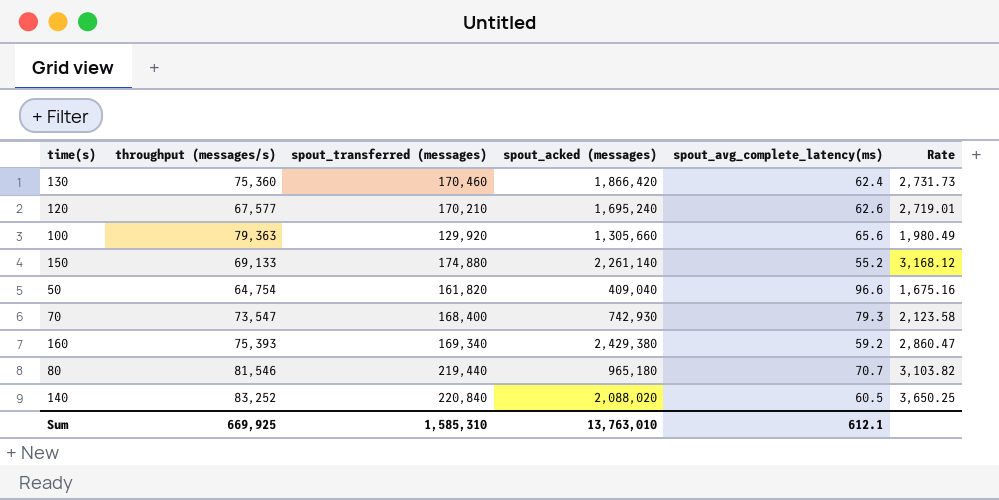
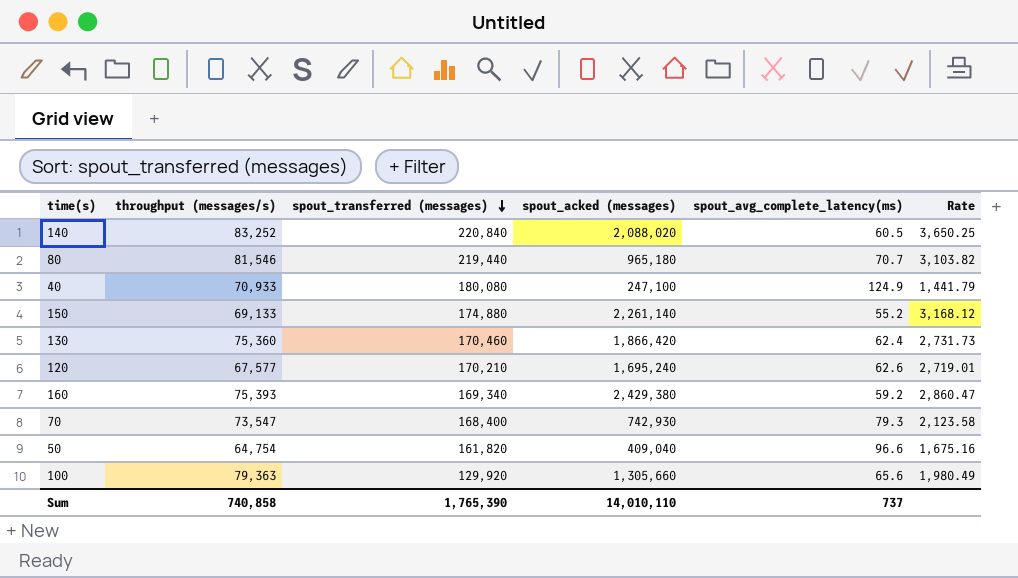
row order: none -> spout_transferred (messages) descending
row 40: none -> 70,933 | 180,080 | 247,100 | 124.9 | 1,441.79
Sum | throughput (messages/s): 669,925 -> 740,858
Sum | spout_transferred (messages): 1,585,310 -> 1,765,390
Sum | spout_acked (messages): 13,763,010 -> 14,010,110
Sum | spout_avg_complete_latency(ms): 612.1 -> 737

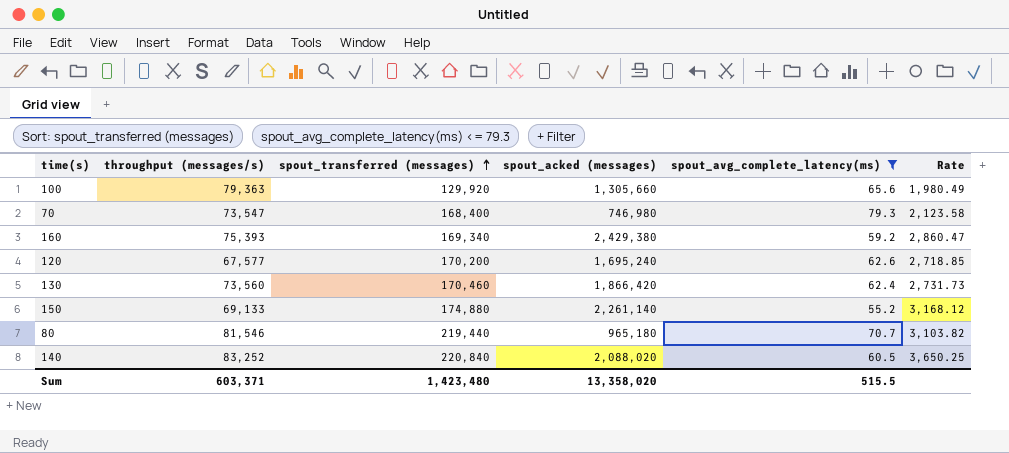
filter: none -> spout_avg_complete_latency(ms) <= 79.3
row order: spout_transferred (messages) descending -> spout_transferred (messages) ascending
70 | spout_acked (messages): 742,930 -> 746,980
120 | spout_transferred (messages): 170,210 -> 170,200
120 | Rate: 2,719.01 -> 2,718.85
130 | throughput (messages/s): 75,360 -> 73,560
Sum | throughput (messages/s): 740,858 -> 603,371
Sum | spout_transferred (messages): 1,765,390 -> 1,423,480
Sum | spout_acked (messages): 14,010,110 -> 13,358,020
Sum | spout_avg_complete_latency(ms): 737 -> 515.5

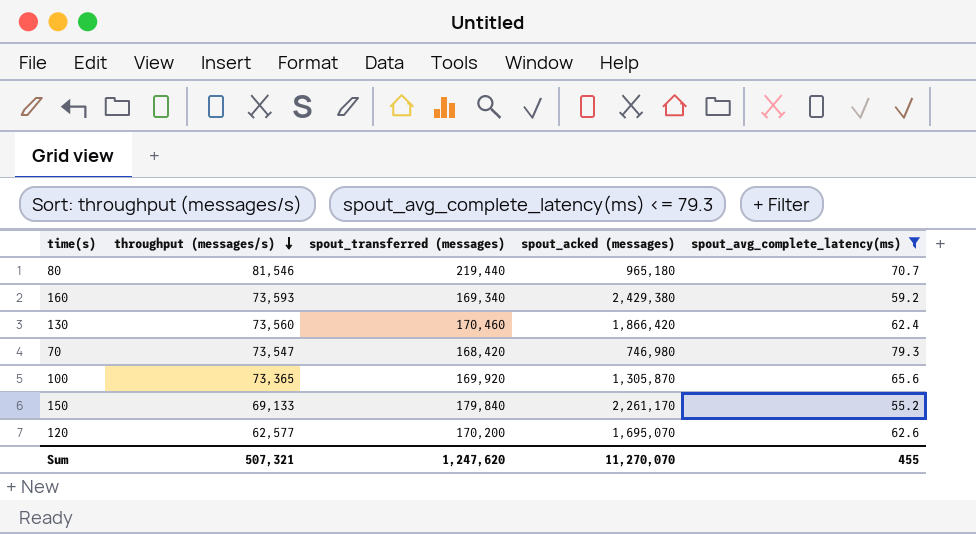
row order: spout_transferred (messages) ascending -> throughput (messages/s) descending
column Rate | formula: [spout_transferred (messages)] / [spout_avg_complete_latency(ms)] -> none
row 140: 83,252 | 220,840 | 2,088,020 | 60.5 | 3,650.25 -> none
160 | throughput (messages/s): 75,393 -> 73,593
70 | spout_transferred (messages): 168,400 -> 168,420
100 | throughput (messages/s): 79,363 -> 73,365
100 | spout_transferred (messages): 129,920 -> 169,920
100 | spout_acked (messages): 1,305,660 -> 1,305,870
150 | spout_transferred (messages): 174,880 -> 179,840
150 | spout_acked (messages): 2,261,140 -> 2,261,170
120 | throughput (messages/s): 67,577 -> 62,577
120 | spout_acked (messages): 1,695,240 -> 1,695,070
Sum | throughput (messages/s): 603,371 -> 507,321
Sum | spout_transferred (messages): 1,423,480 -> 1,247,620
Sum | spout_acked (messages): 13,358,020 -> 11,270,070
Sum | spout_avg_complete_latency(ms): 515.5 -> 455

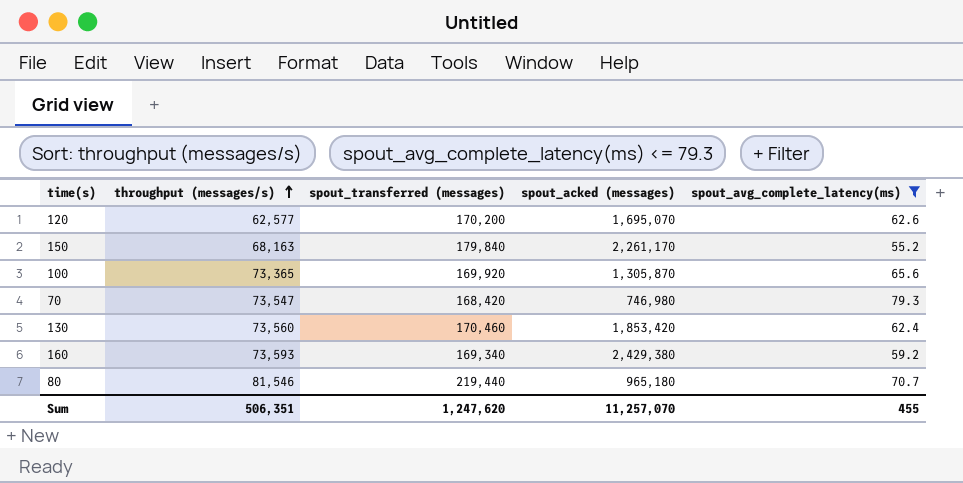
row order: throughput (messages/s) descending -> throughput (messages/s) ascending
150 | throughput (messages/s): 69,133 -> 68,163
130 | spout_acked (messages): 1,866,420 -> 1,853,420
Sum | throughput (messages/s): 507,321 -> 506,351
Sum | spout_acked (messages): 11,270,070 -> 11,257,070

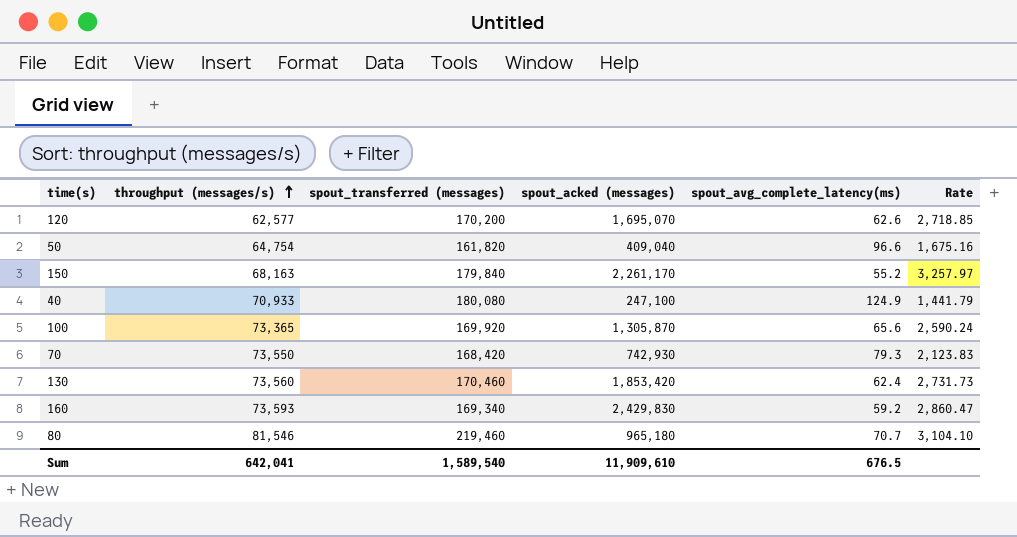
filter: spout_avg_complete_latency(ms) <= 79.3 -> none
column Rate | formula: none -> [spout_transferred (messages)] / [spout_avg_complete_latency(ms)]
70 | throughput (messages/s): 73,547 -> 73,550
70 | spout_acked (messages): 746,980 -> 742,930
160 | spout_acked (messages): 2,429,380 -> 2,429,830
80 | spout_transferred (messages): 219,440 -> 219,460
Sum | throughput (messages/s): 506,351 -> 642,041
Sum | spout_transferred (messages): 1,247,620 -> 1,589,540
Sum | spout_acked (messages): 11,257,070 -> 11,909,610
Sum | spout_avg_complete_latency(ms): 455 -> 676.5

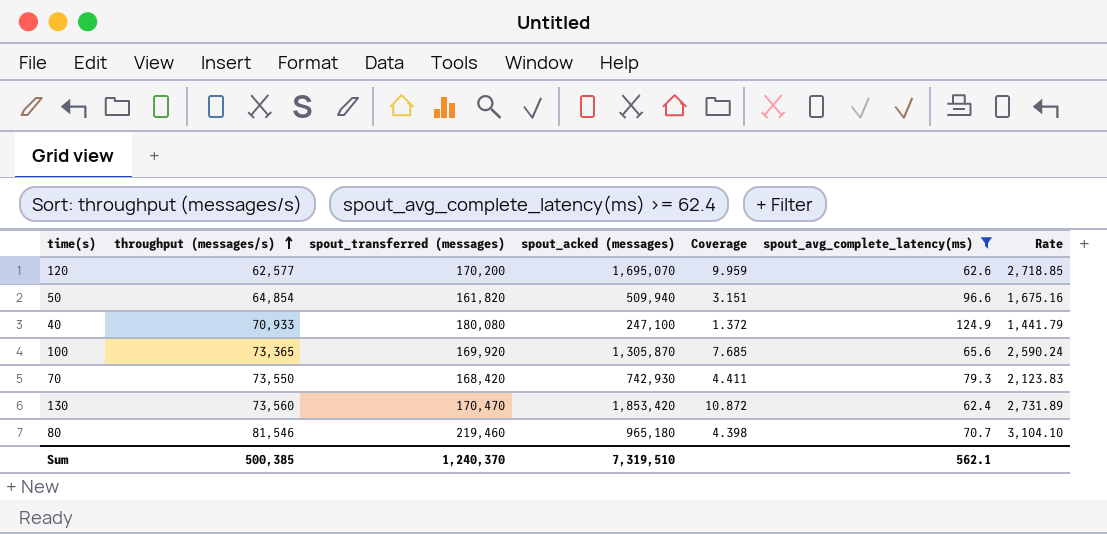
filter: none -> spout_avg_complete_latency(ms) >= 62.4
column Coverage | formula: none -> [spout_acked (messages)] / [spout_transferred (messages)]
50 | throughput (messages/s): 64,754 -> 64,854
50 | spout_acked (messages): 409,040 -> 509,940
130 | spout_transferred (messages): 170,460 -> 170,470
130 | Rate: 2,731.73 -> 2,731.89
Sum | throughput (messages/s): 642,041 -> 500,385
Sum | spout_transferred (messages): 1,589,540 -> 1,240,370
Sum | spout_acked (messages): 11,909,610 -> 7,319,510
Sum | spout_avg_complete_latency(ms): 676.5 -> 562.1

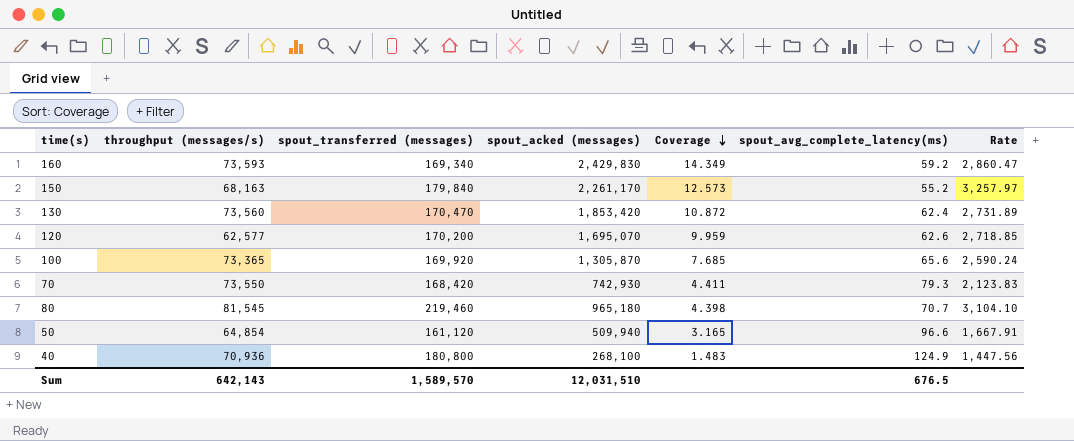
filter: spout_avg_complete_latency(ms) >= 62.4 -> none
row order: throughput (messages/s) ascending -> Coverage descending
80 | throughput (messages/s): 81,546 -> 81,545
50 | spout_transferred (messages): 161,820 -> 161,120
50 | Coverage: 3.151 -> 3.165
50 | Rate: 1,675.16 -> 1,667.91
40 | throughput (messages/s): 70,933 -> 70,936
40 | spout_transferred (messages): 180,080 -> 180,800
40 | spout_acked (messages): 247,100 -> 268,100
40 | Coverage: 1.372 -> 1.483
40 | Rate: 1,441.79 -> 1,447.56
Sum | throughput (messages/s): 500,385 -> 642,143
Sum | spout_transferred (messages): 1,240,370 -> 1,589,570
Sum | spout_acked (messages): 7,319,510 -> 12,031,510
Sum | spout_avg_complete_latency(ms): 562.1 -> 676.5

